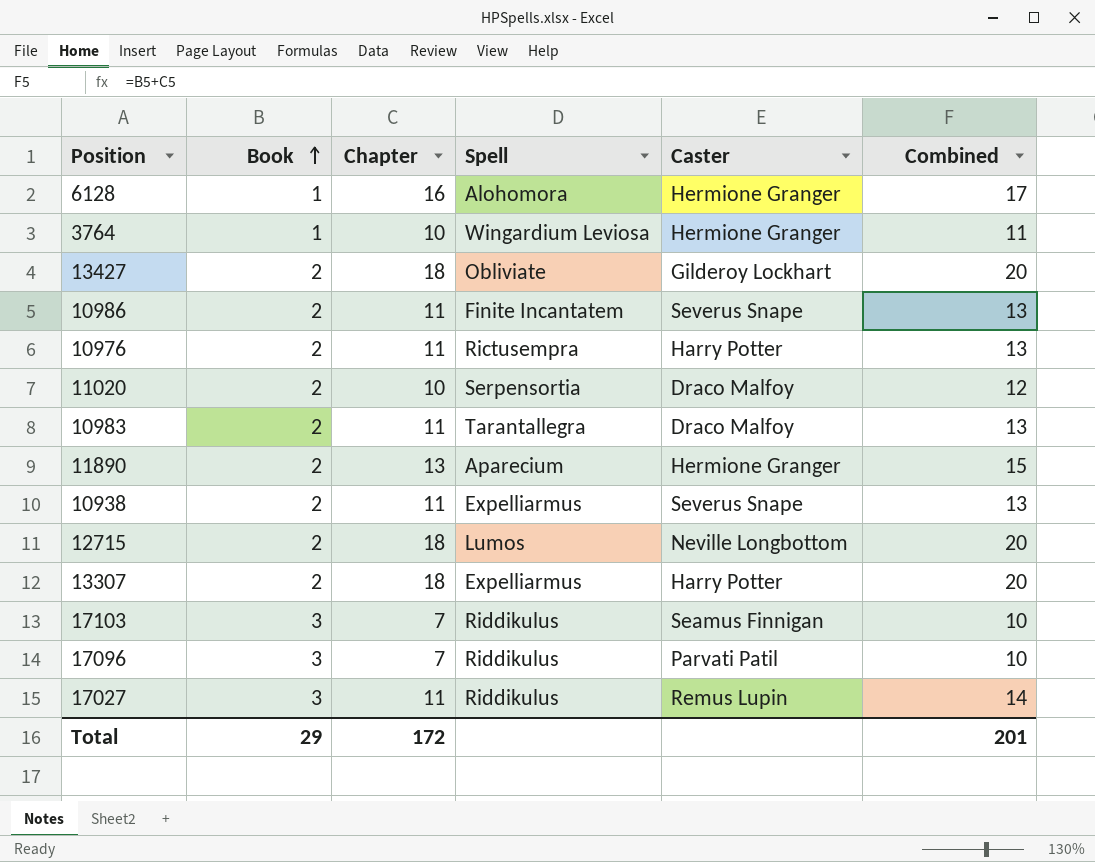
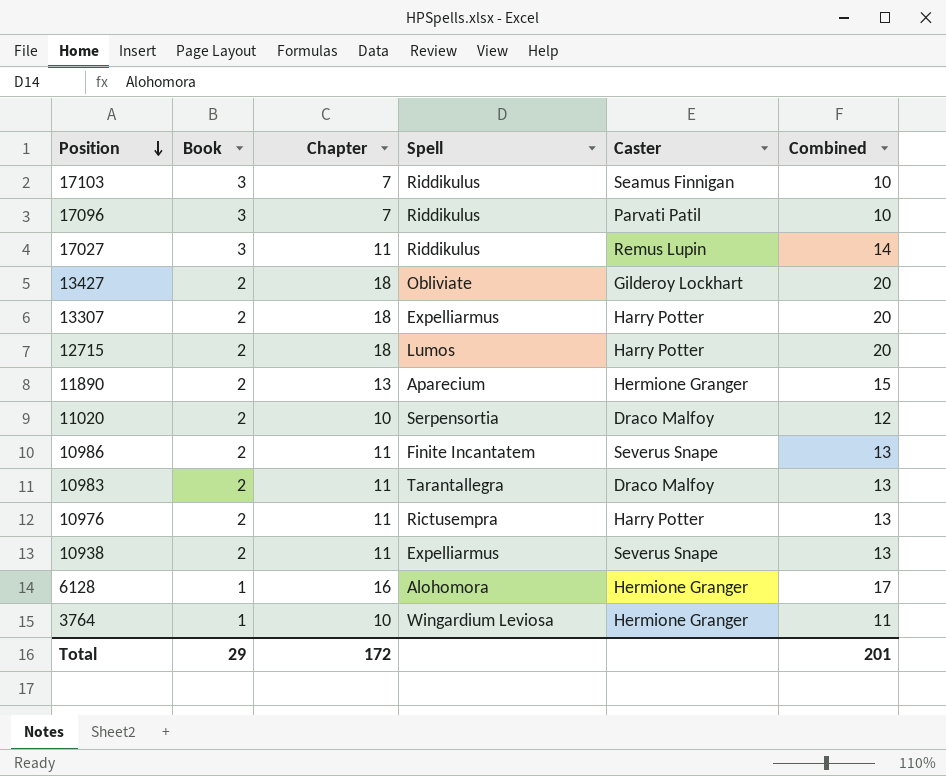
row order: Book ascending -> Position descending
12715 | Caster: Neville Longbottom -> Harry Potter

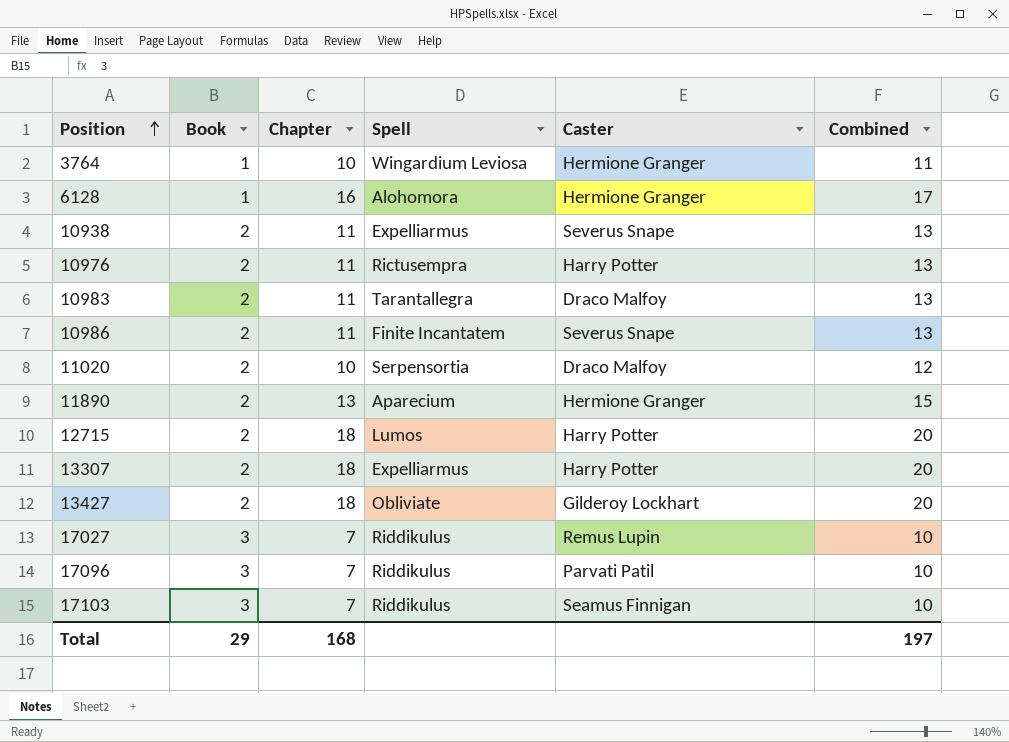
row order: Position descending -> Position ascending
17027 | Chapter: 11 -> 7
17027 | Combined: 14 -> 10
Total | Chapter: 172 -> 168
Total | Combined: 201 -> 197

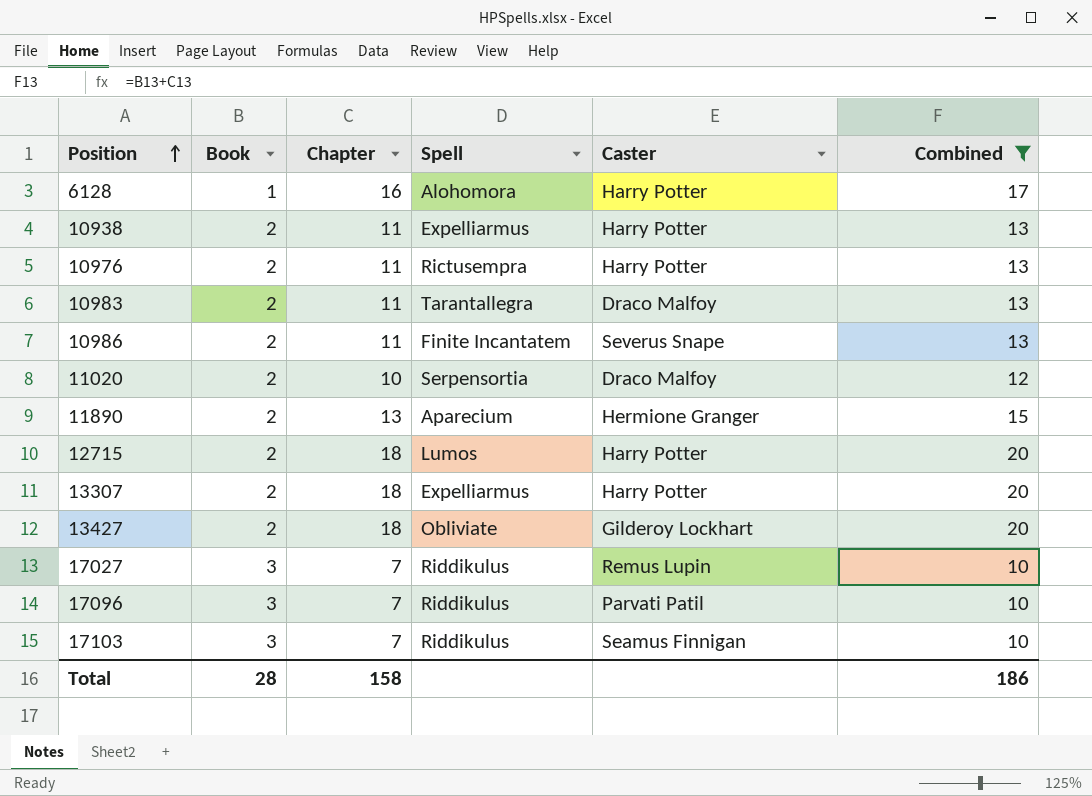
filter: none -> Combined != 11
6128 | Caster: Hermione Granger -> Harry Potter
10938 | Caster: Severus Snape -> Harry Potter
Total | Book: 29 -> 28
Total | Chapter: 168 -> 158
Total | Combined: 197 -> 186

